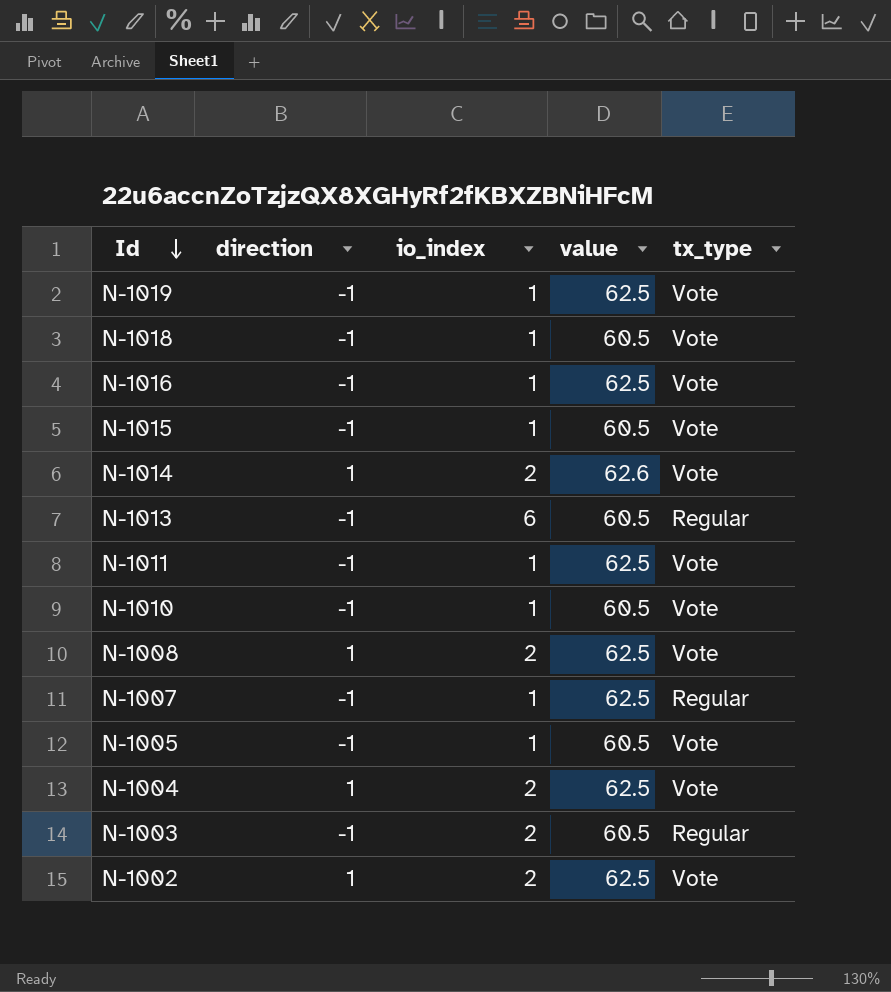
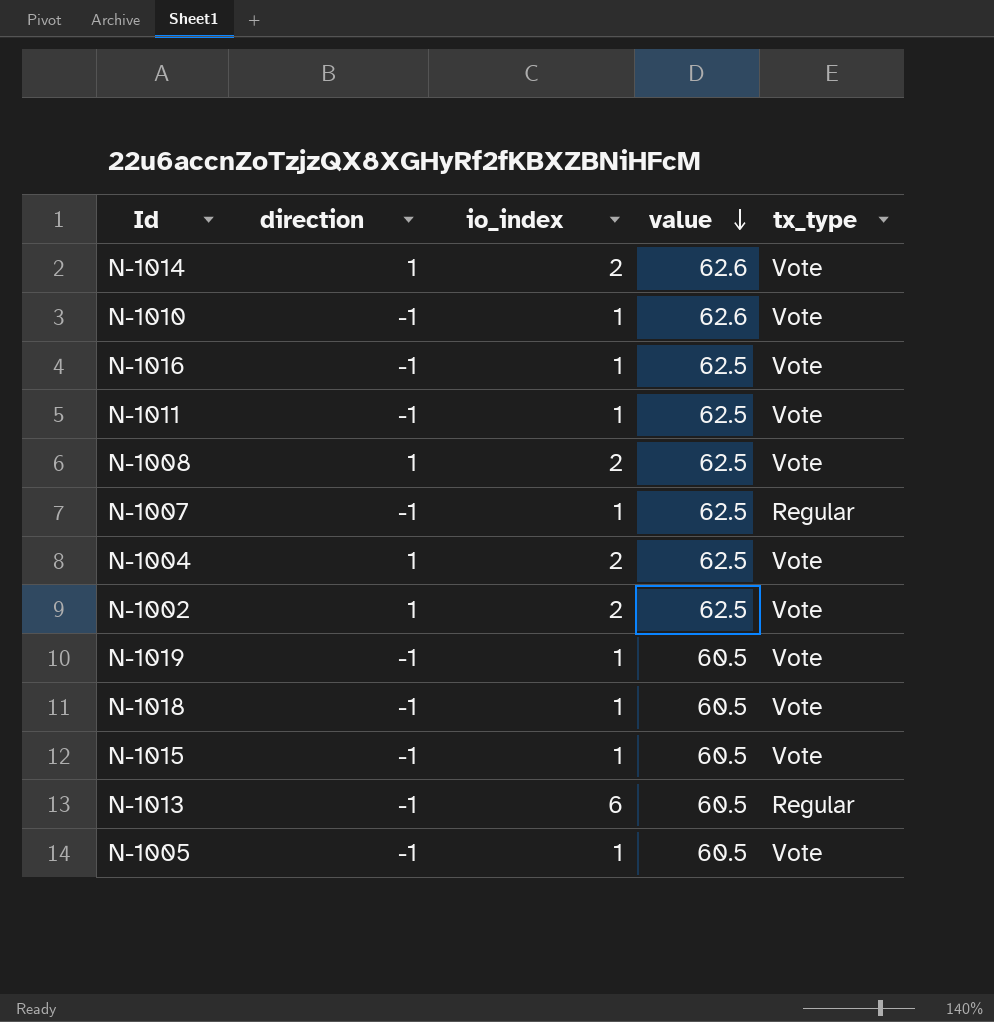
row order: Id descending -> value descending
row N-1003: -1 | 2 | 60.5 | Regular -> none
N-1010 | value: 60.5 -> 62.6
N-1019 | value: 62.5 -> 60.5

